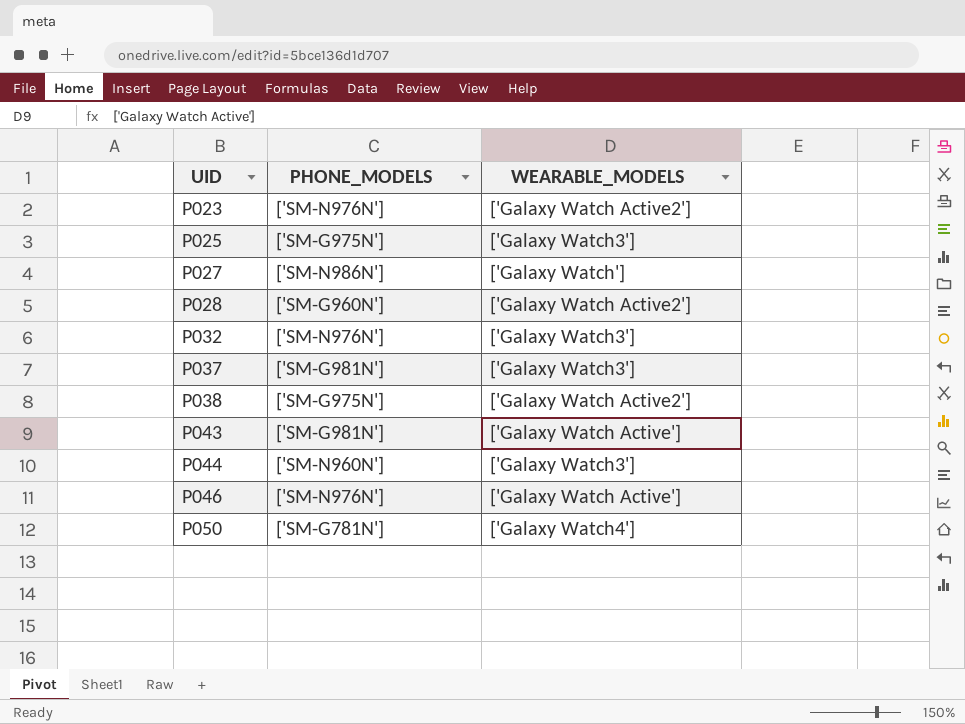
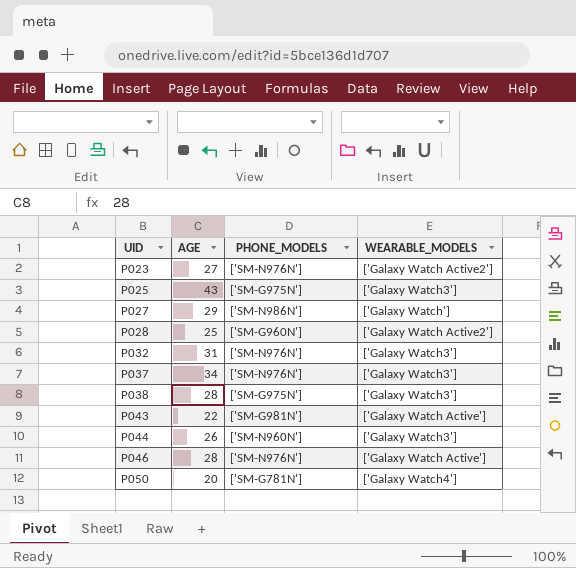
column AGE | position: none -> 2
P037 | PHONE_MODELS: ['SM-G981N'] -> ['SM-N976N']
P038 | WEARABLE_MODELS: ['Galaxy Watch Active2'] -> ['Galaxy Watch3']

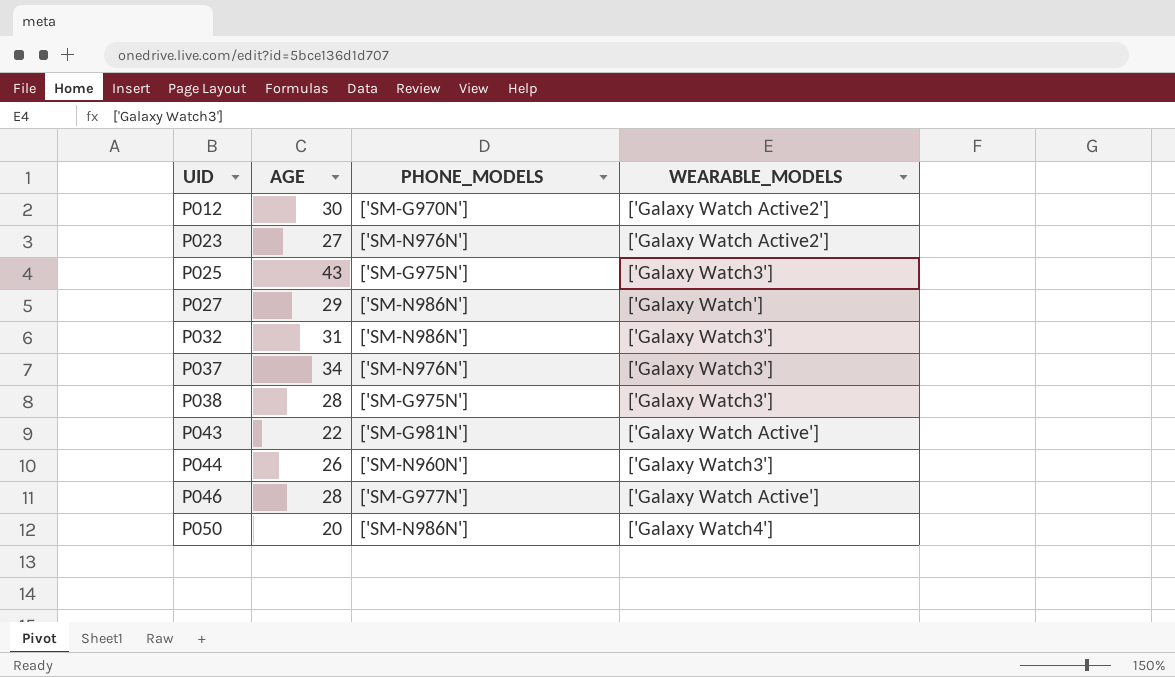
row P028: 25 | ['SM-G960N'] | ['Galaxy Watch Active2'] -> none
row P012: none -> 30 | ['SM-G970N'] | ['Galaxy Watch Active2']
P032 | PHONE_MODELS: ['SM-N976N'] -> ['SM-N986N']
P046 | PHONE_MODELS: ['SM-N976N'] -> ['SM-G977N']
P050 | PHONE_MODELS: ['SM-G781N'] -> ['SM-N986N']

